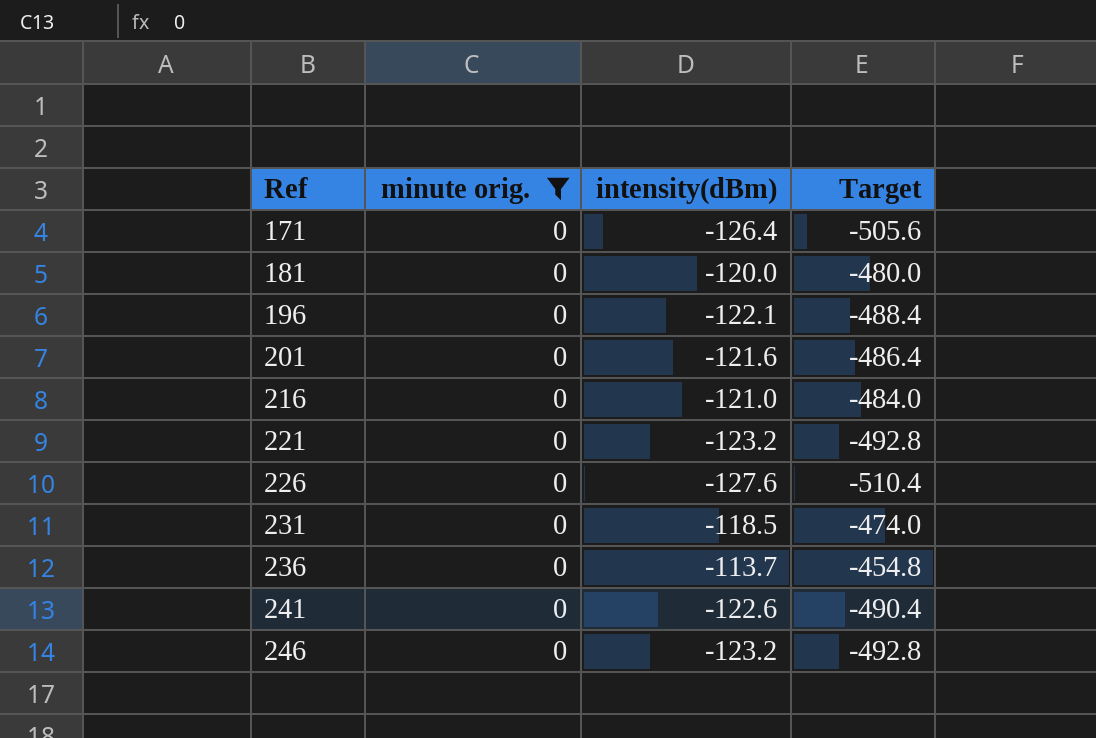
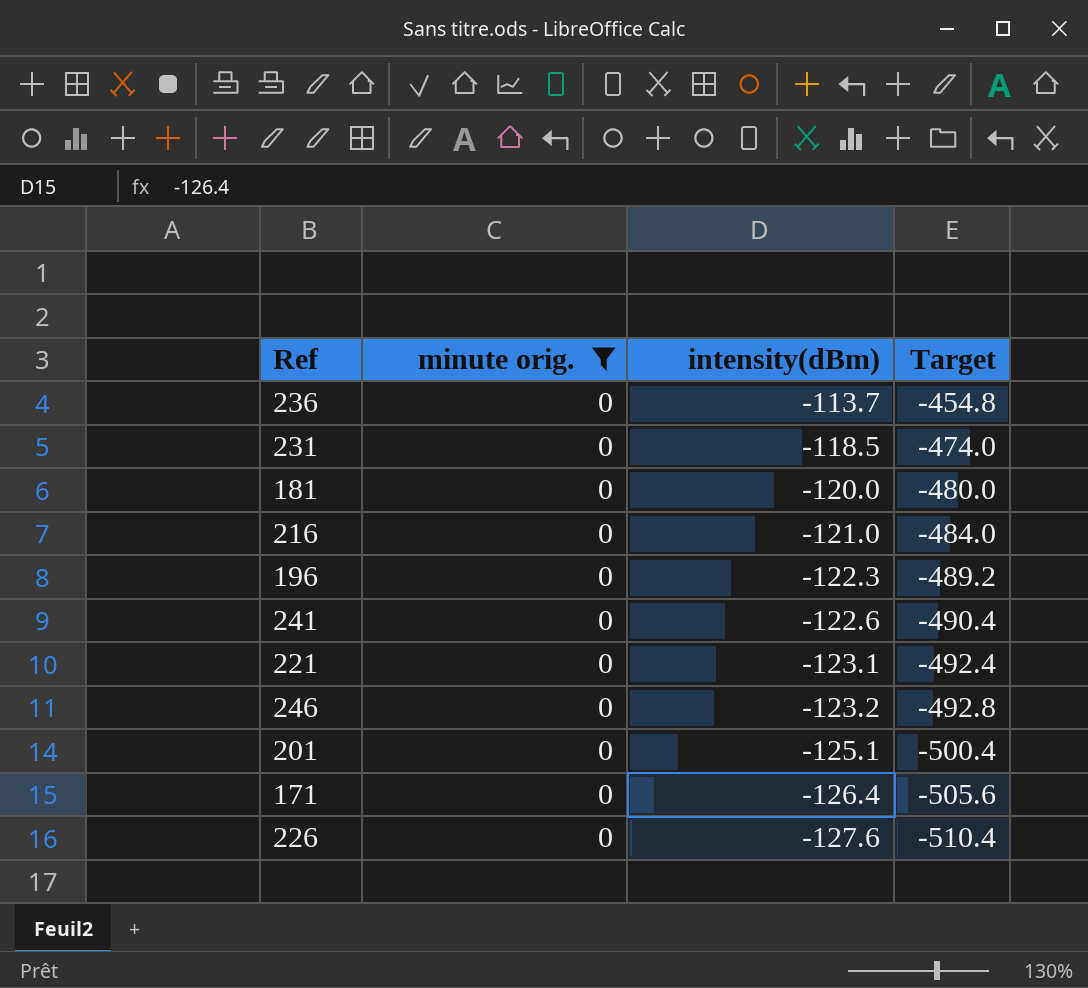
row order: Ref ascending -> intensity(dBm) descending
196 | intensity(dBm): -122.1 -> -122.3
196 | Target: -488.4 -> -489.2
221 | intensity(dBm): -123.2 -> -123.1
221 | Target: -492.8 -> -492.4
201 | intensity(dBm): -121.6 -> -125.1
201 | Target: -486.4 -> -500.4

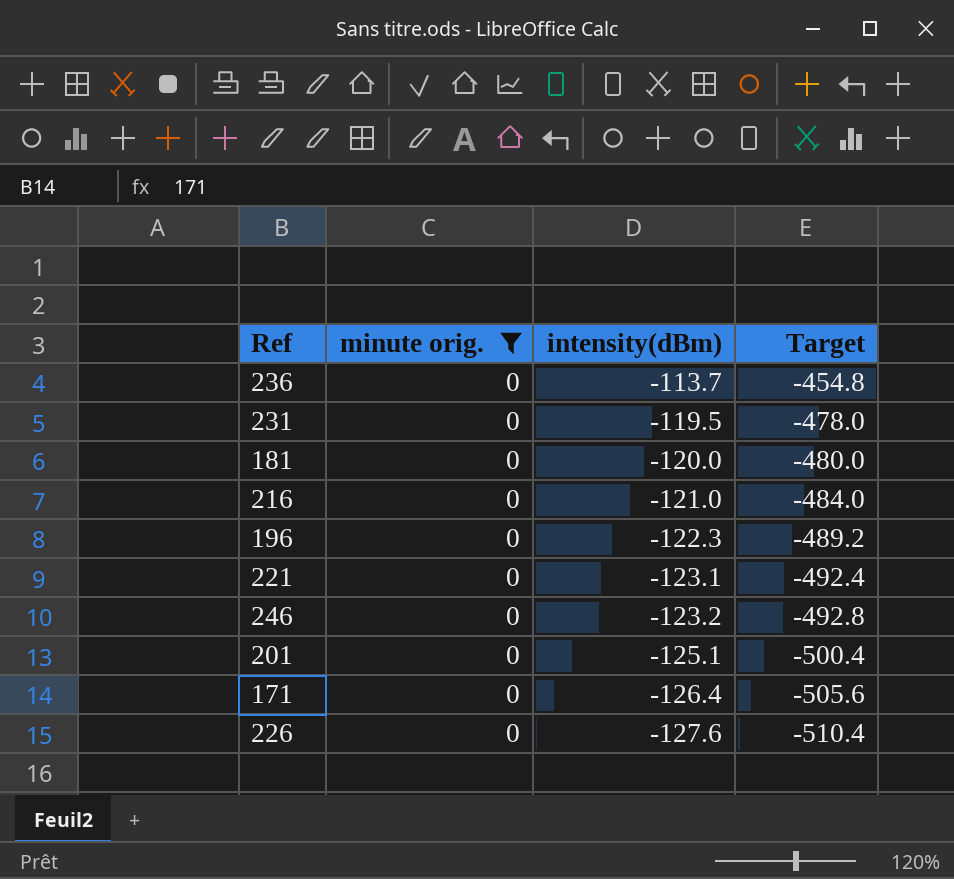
row 241: 0 | -122.6 | -490.4 -> none
231 | intensity(dBm): -118.5 -> -119.5
231 | Target: -474.0 -> -478.0

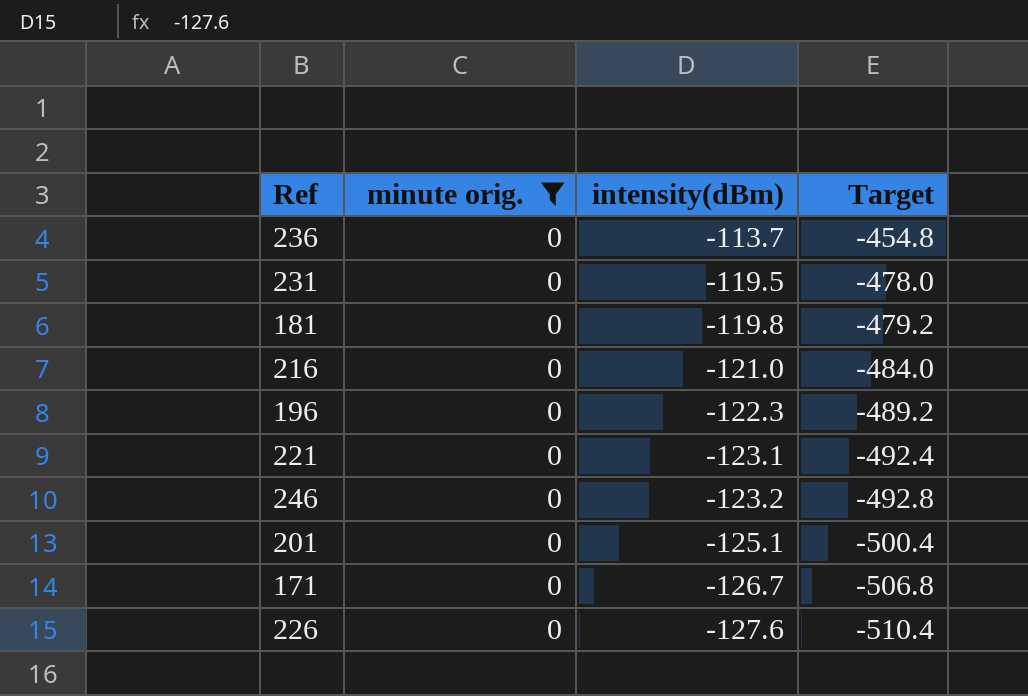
181 | intensity(dBm): -120.0 -> -119.8
181 | Target: -480.0 -> -479.2
171 | intensity(dBm): -126.4 -> -126.7
171 | Target: -505.6 -> -506.8

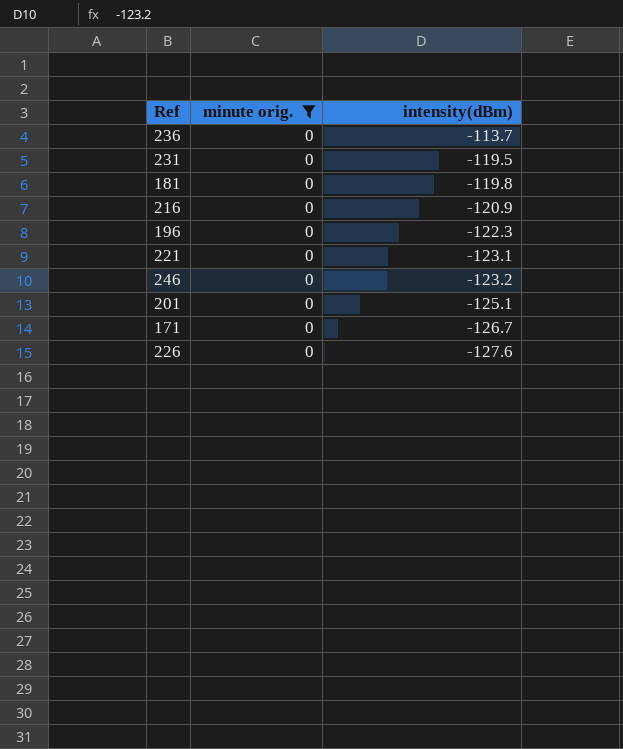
column Target | formula: [intensity(dBm)] * 4 -> none
216 | intensity(dBm): -121.0 -> -120.9

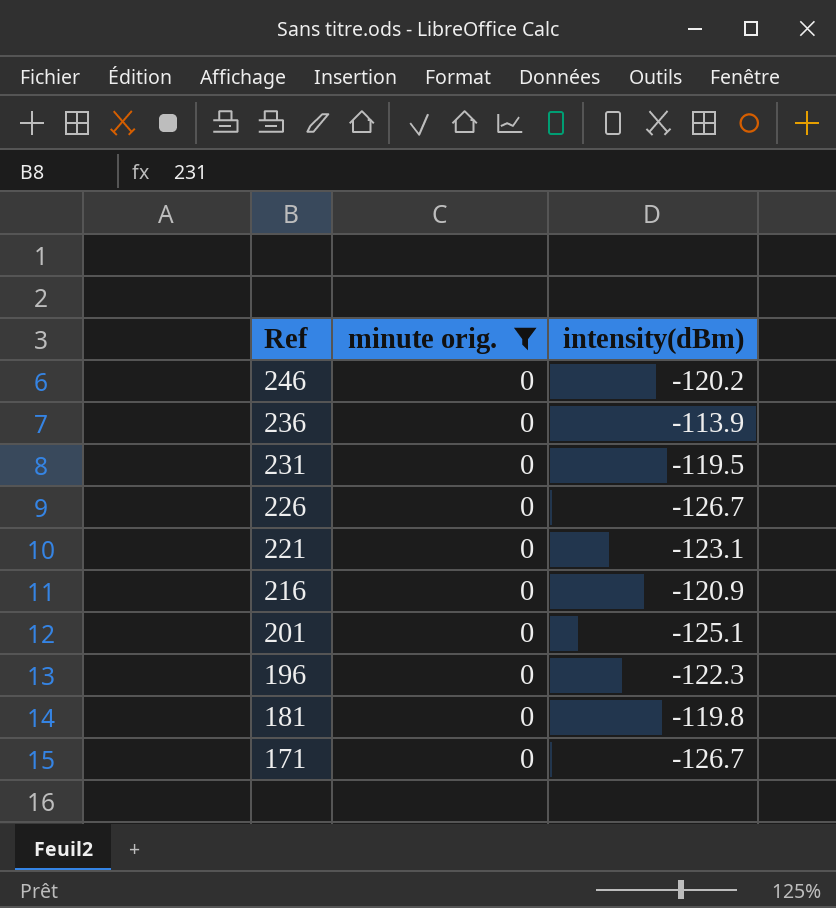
row order: intensity(dBm) descending -> Ref descending
246 | intensity(dBm): -123.2 -> -120.2
236 | intensity(dBm): -113.7 -> -113.9
226 | intensity(dBm): -127.6 -> -126.7

